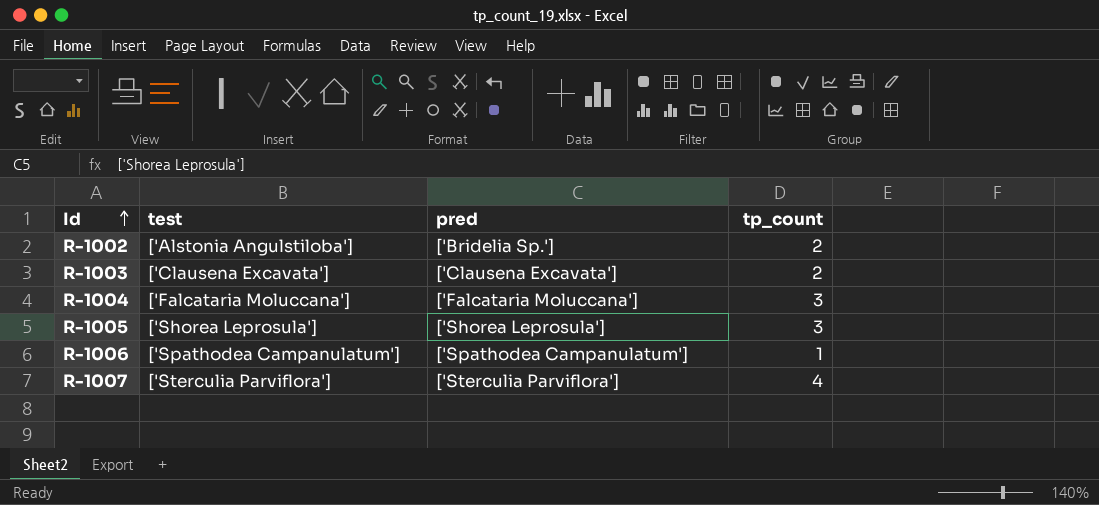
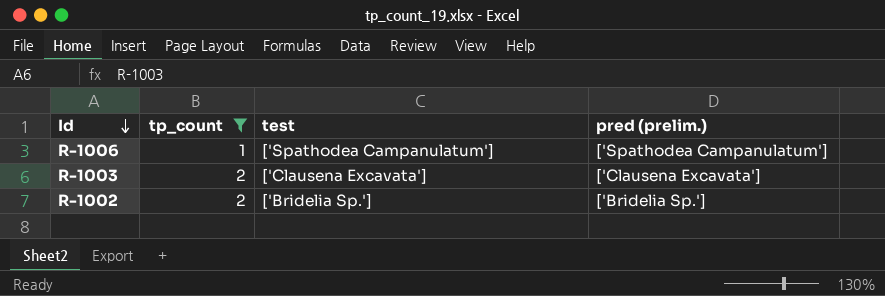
filter: none -> tp_count <= 2
row order: Id ascending -> Id descending
column tp_count | position: 4 -> 2
column name: pred -> pred (prelim.)
R-1002 | test: ['Alstonia Angulstiloba'] -> ['Bridelia Sp.']

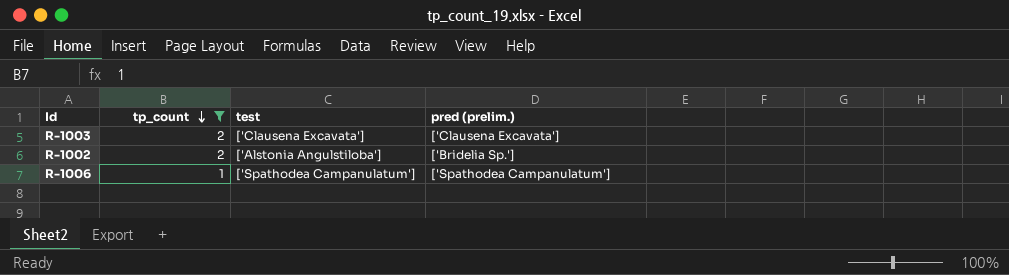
row order: Id descending -> tp_count descending
R-1002 | test: ['Bridelia Sp.'] -> ['Alstonia Angulstiloba']

